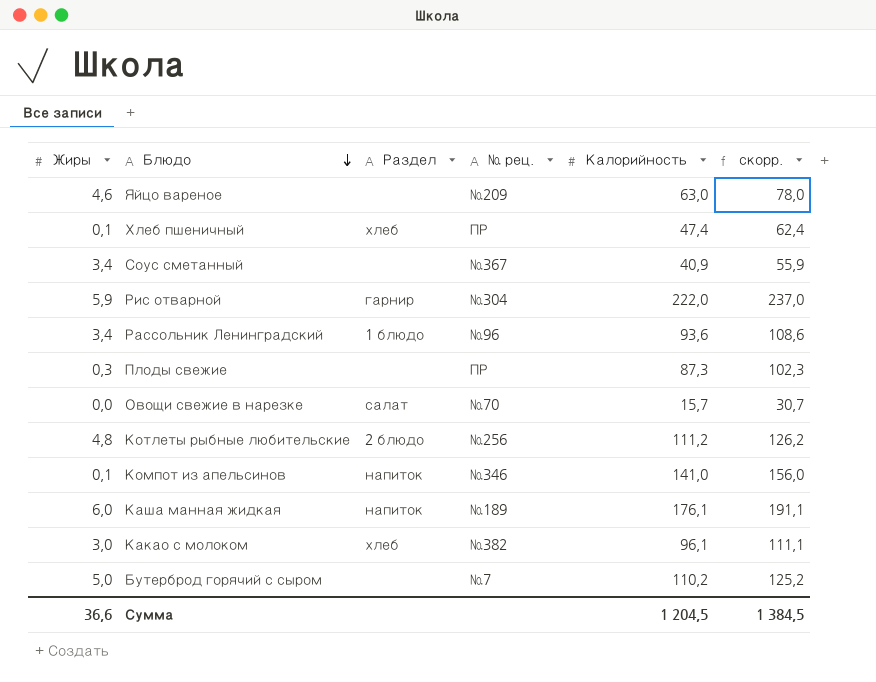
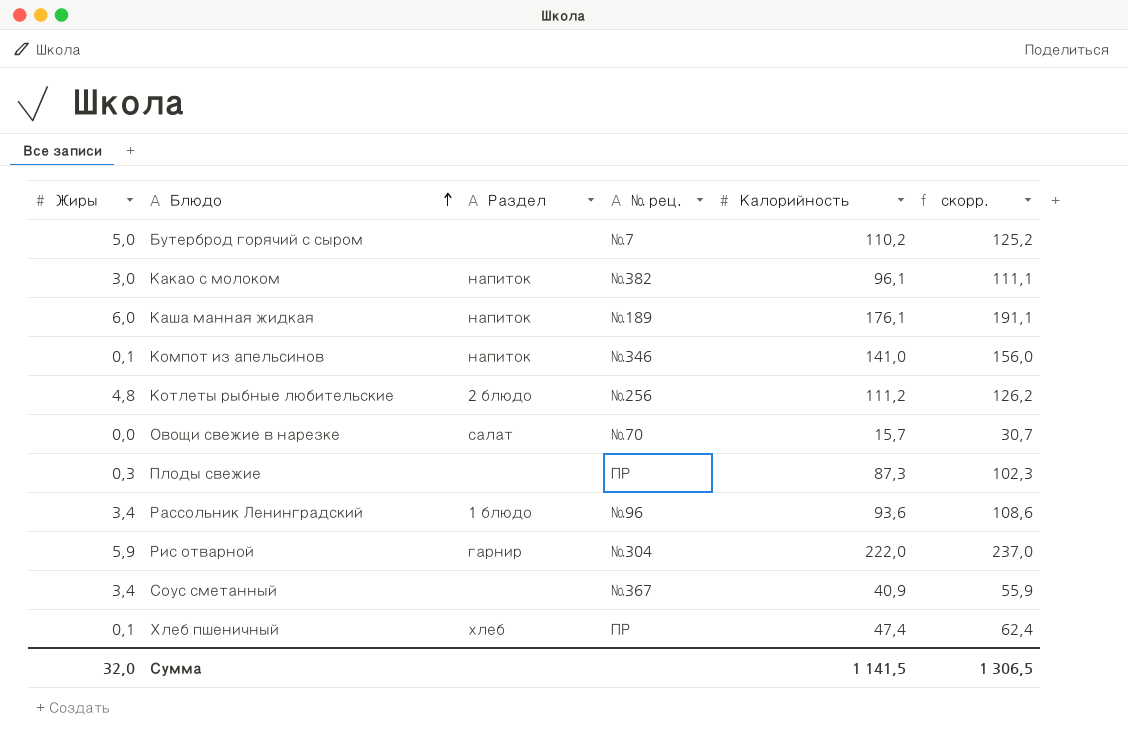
row order: Блюдо descending -> Блюдо ascending
row Яйцо вареное: 4,6 | none | №209 | 63,0 | 78,0 -> none
Какао с молоком | Раздел: хлеб -> напиток
Сумма | Жиры: 36,6 -> 32,0
Сумма | Калорийность: 1 204,5 -> 1 141,5
Сумма | скорр.: 1 384,5 -> 1 306,5

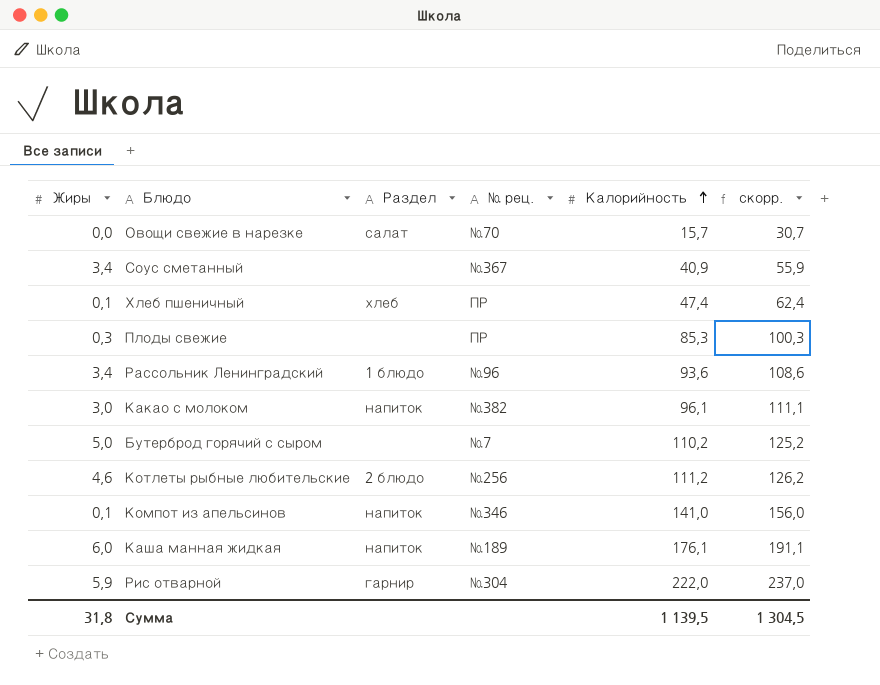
row order: Блюдо ascending -> Калорийность ascending
Плоды свежие | Калорийность: 87,3 -> 85,3
Плоды свежие | скорр.: 102,3 -> 100,3
Котлеты рыбные любительские | Жиры: 4,8 -> 4,6
Сумма | Жиры: 32,0 -> 31,8
Сумма | Калорийность: 1 141,5 -> 1 139,5
Сумма | скорр.: 1 306,5 -> 1 304,5

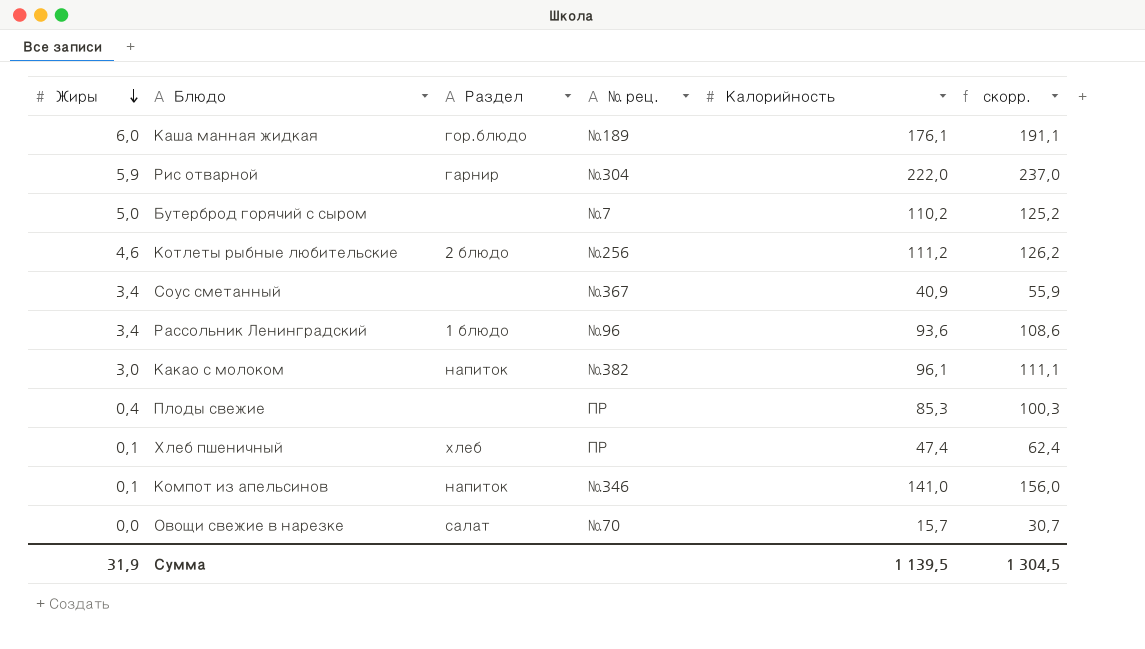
row order: Калорийность ascending -> Жиры descending
Каша манная жидкая | Раздел: напиток -> гор.блюдо
Плоды свежие | Жиры: 0,3 -> 0,4
Сумма | Жиры: 31,8 -> 31,9

